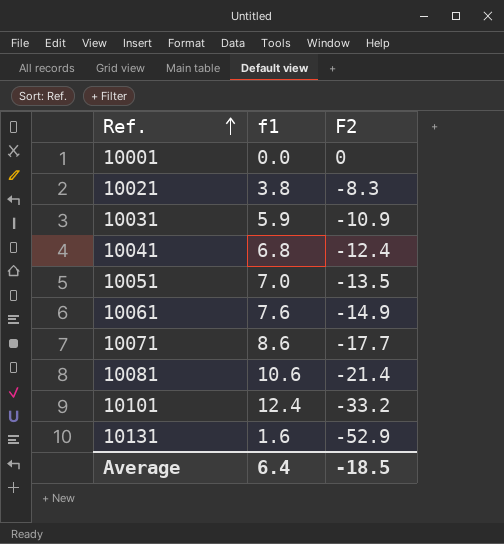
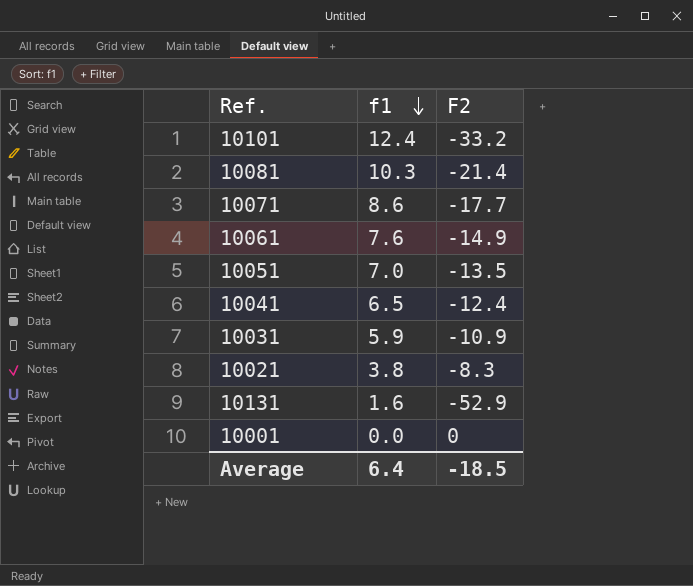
row order: Ref. ascending -> f1 descending
10081 | f1: 10.6 -> 10.3
10041 | f1: 6.8 -> 6.5

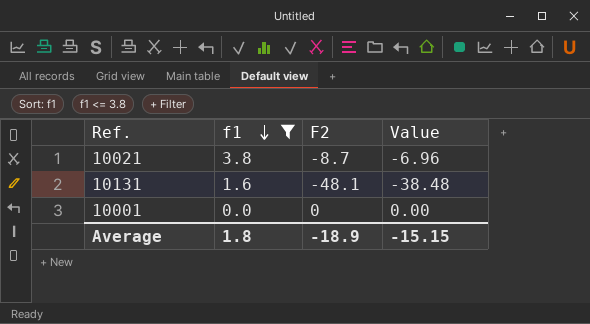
filter: none -> f1 <= 3.8
column Value | formula: none -> [F2] * 0.8
10021 | F2: -8.3 -> -8.7
10131 | F2: -52.9 -> -48.1
Average | f1: 6.4 -> 1.8
Average | F2: -18.5 -> -18.9

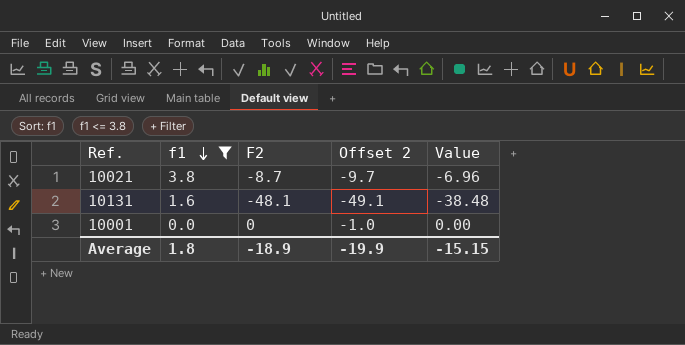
column Offset 2 | formula: none -> [F2] - 1

